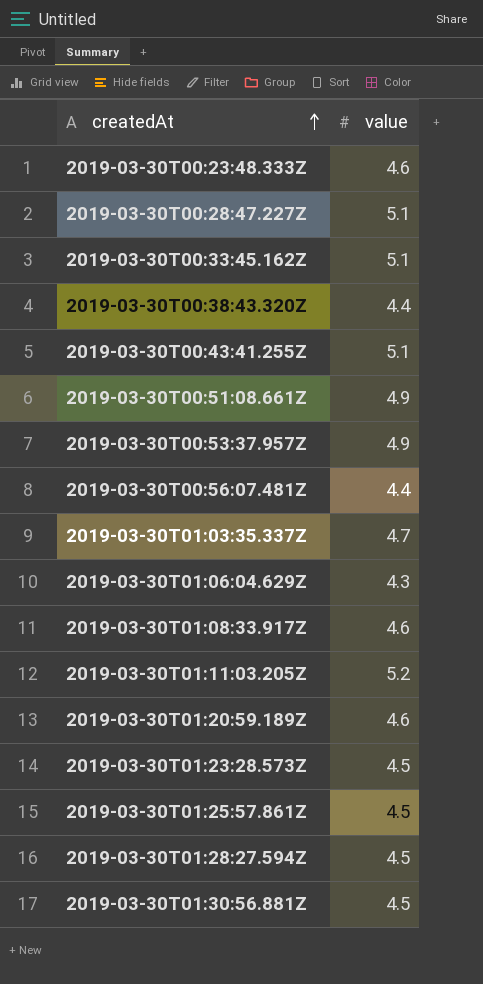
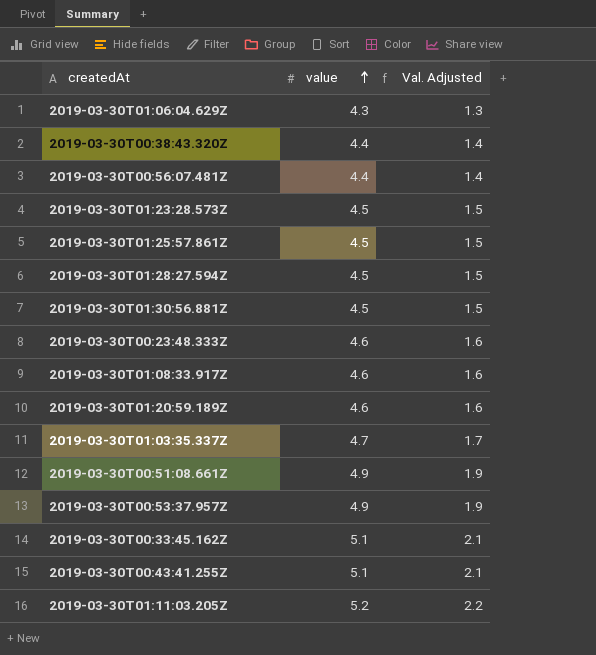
row order: createdAt ascending -> value ascending
column Val. Adjusted | formula: none -> [value] - 3
row 2019-03-30T00:28:47.227Z: 5.1 -> none

